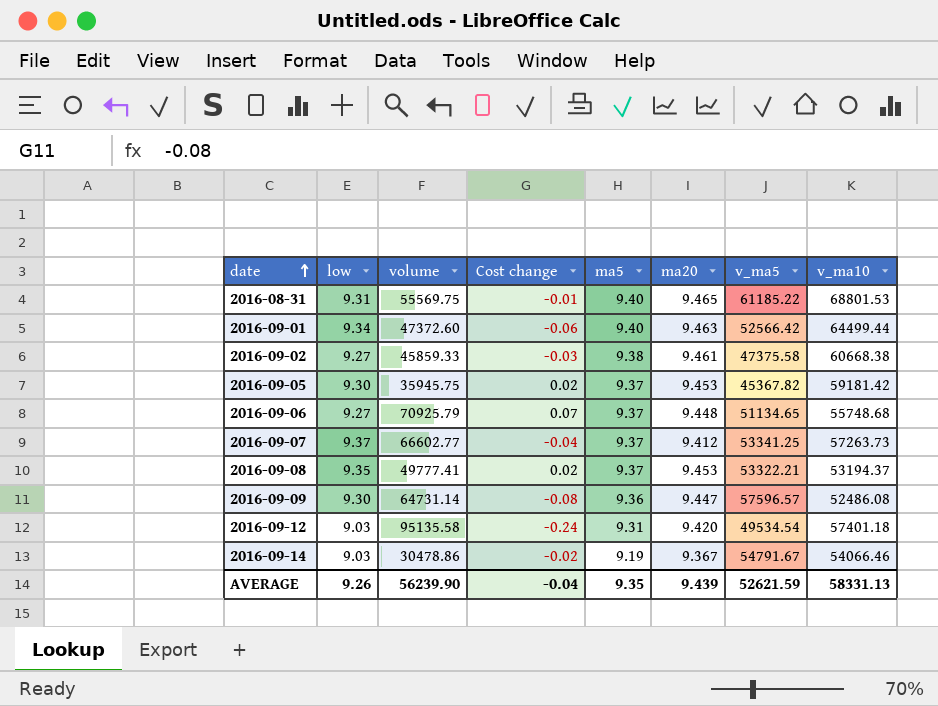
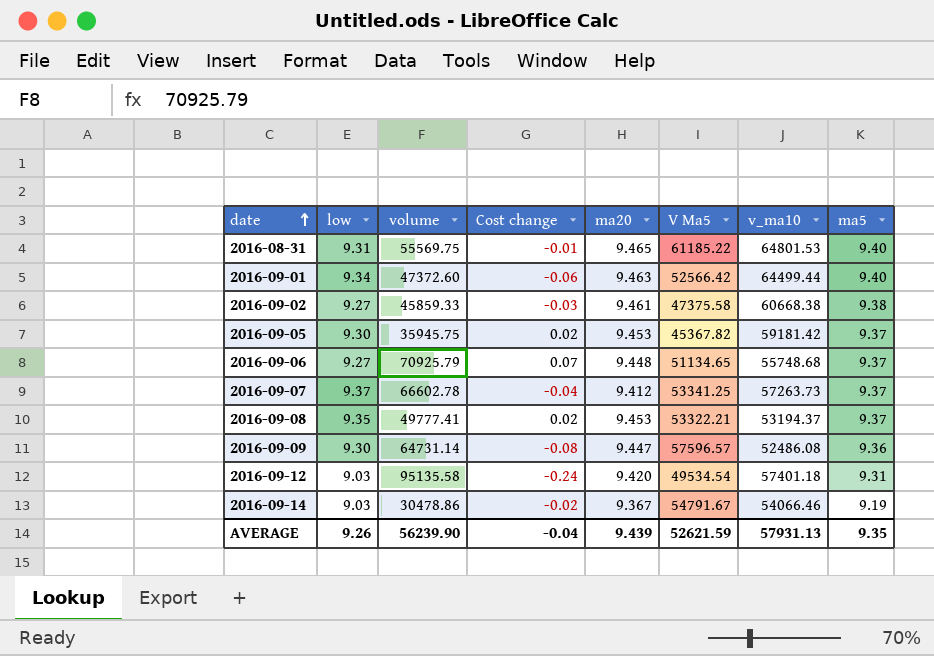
column name: v_ma5 -> V Ma5
column ma5 | position: 5 -> 8
2016-08-31 | v_ma10: 68801.53 -> 64801.53
2016-09-07 | volume: 66602.77 -> 66602.78
AVERAGE | v_ma10: 58331.13 -> 57931.13

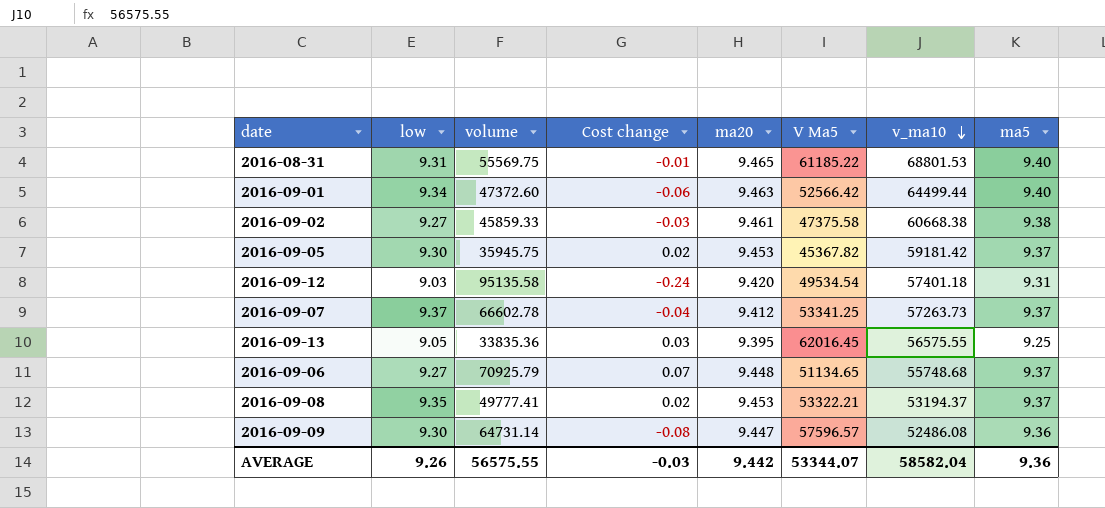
row order: date ascending -> v_ma10 descending
row 2016-09-14: 9.03 | 30478.86 | -0.02 | 9.367 | 54791.67 | 54066.46 | 9.19 -> none
2016-08-31 | v_ma10: 64801.53 -> 68801.53
row 2016-09-13: none -> 9.05 | 33835.36 | 0.03 | 9.395 | 62016.45 | 56575.55 | 9.25
AVERAGE | volume: 56239.90 -> 56575.55
AVERAGE | Cost change: -0.04 -> -0.03
AVERAGE | ma20: 9.439 -> 9.442
AVERAGE | V Ma5: 52621.59 -> 53344.07
AVERAGE | v_ma10: 57931.13 -> 58582.04
AVERAGE | ma5: 9.35 -> 9.36

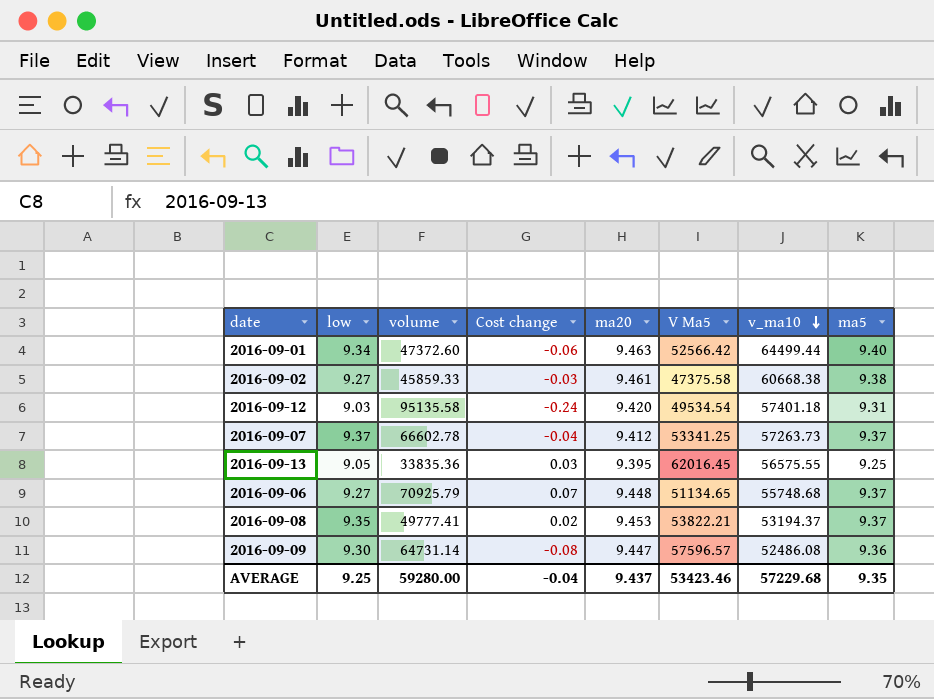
row 2016-08-31: 9.31 | 55569.75 | -0.01 | 9.465 | 61185.22 | 68801.53 | 9.40 -> none
row 2016-09-05: 9.30 | 35945.75 | 0.02 | 9.453 | 45367.82 | 59181.42 | 9.37 -> none
2016-09-08 | V Ma5: 53322.21 -> 53822.21
AVERAGE | low: 9.26 -> 9.25
AVERAGE | volume: 56575.55 -> 59280.00
AVERAGE | Cost change: -0.03 -> -0.04
AVERAGE | ma20: 9.442 -> 9.437
AVERAGE | V Ma5: 53344.07 -> 53423.46
AVERAGE | v_ma10: 58582.04 -> 57229.68
AVERAGE | ma5: 9.36 -> 9.35

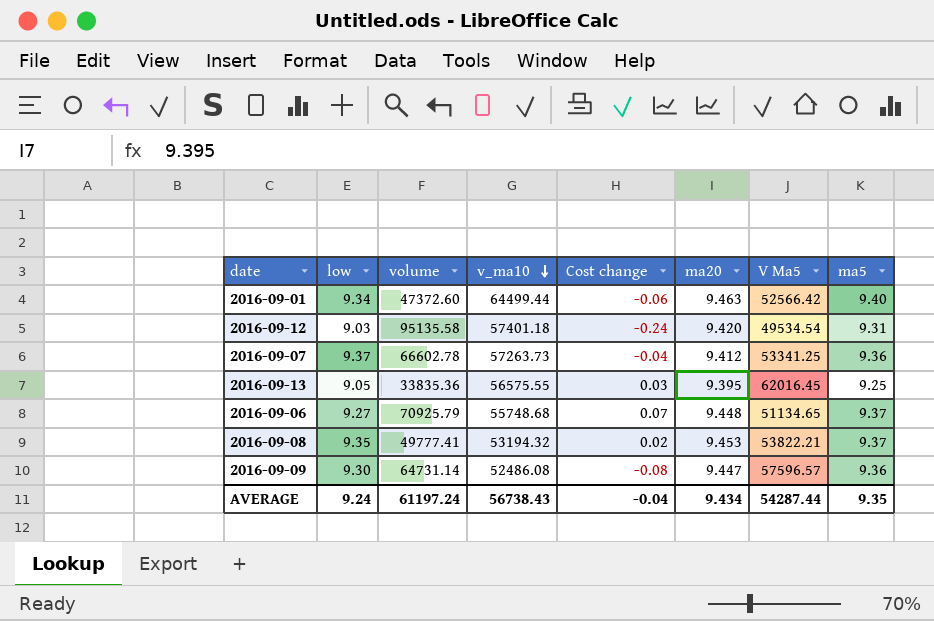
column v_ma10 | position: 7 -> 4
row 2016-09-02: 9.27 | 45859.33 | -0.03 | 9.461 | 47375.58 | 60668.38 | 9.38 -> none
2016-09-07 | ma5: 9.37 -> 9.36
2016-09-08 | v_ma10: 53194.37 -> 53194.32
AVERAGE | low: 9.25 -> 9.24
AVERAGE | volume: 59280.00 -> 61197.24
AVERAGE | v_ma10: 57229.68 -> 56738.43
AVERAGE | ma20: 9.437 -> 9.434
AVERAGE | V Ma5: 53423.46 -> 54287.44

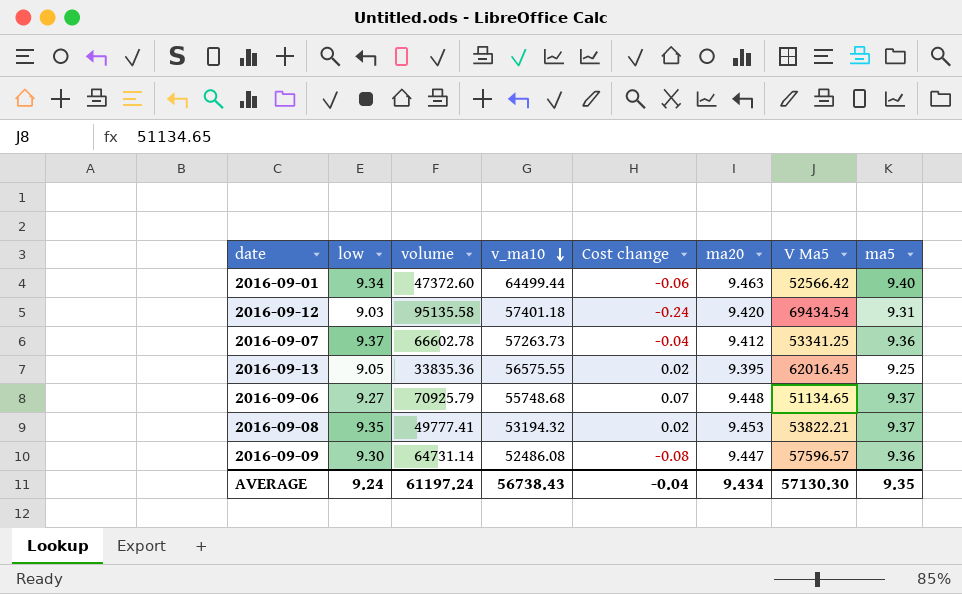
2016-09-12 | V Ma5: 49534.54 -> 69434.54
2016-09-13 | Cost change: 0.03 -> 0.02
AVERAGE | V Ma5: 54287.44 -> 57130.30

